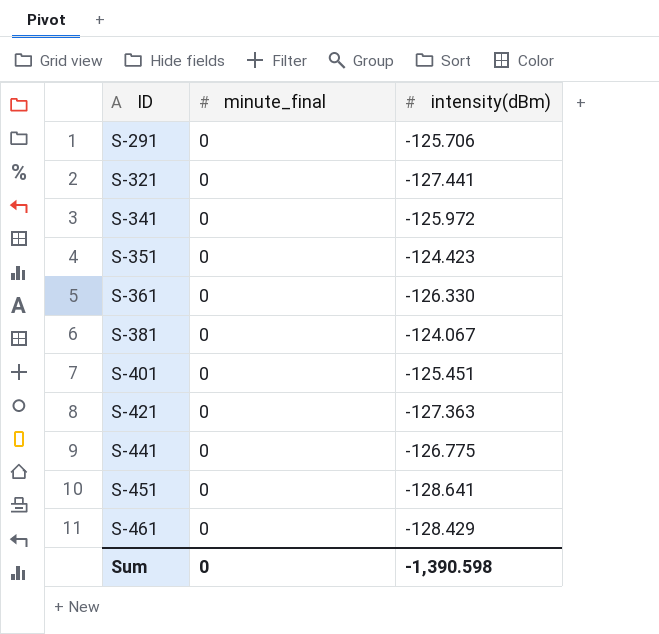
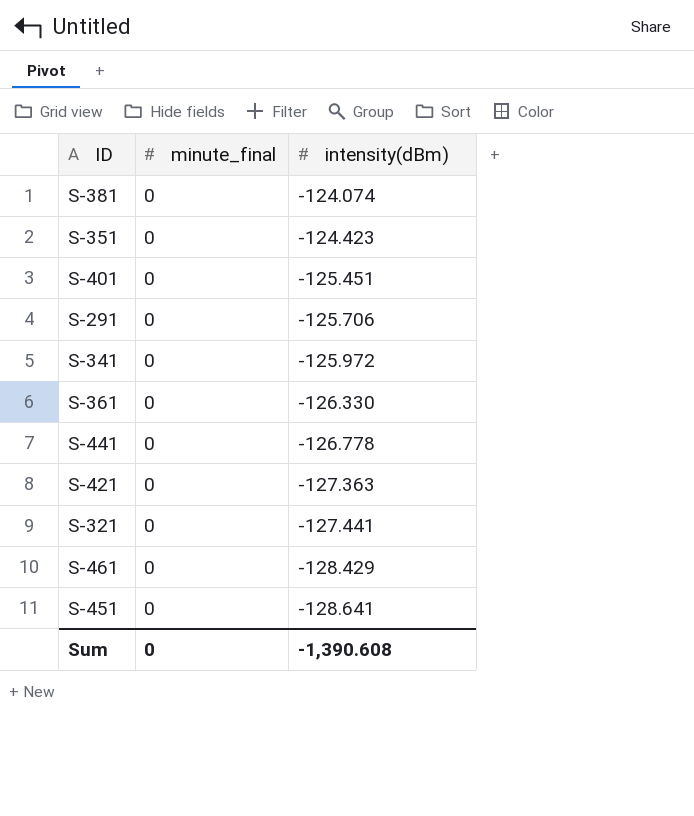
row order: ID ascending -> intensity(dBm) descending
S-381 | intensity(dBm): -124.067 -> -124.074
S-441 | intensity(dBm): -126.775 -> -126.778
Sum | intensity(dBm): -1,390.598 -> -1,390.608

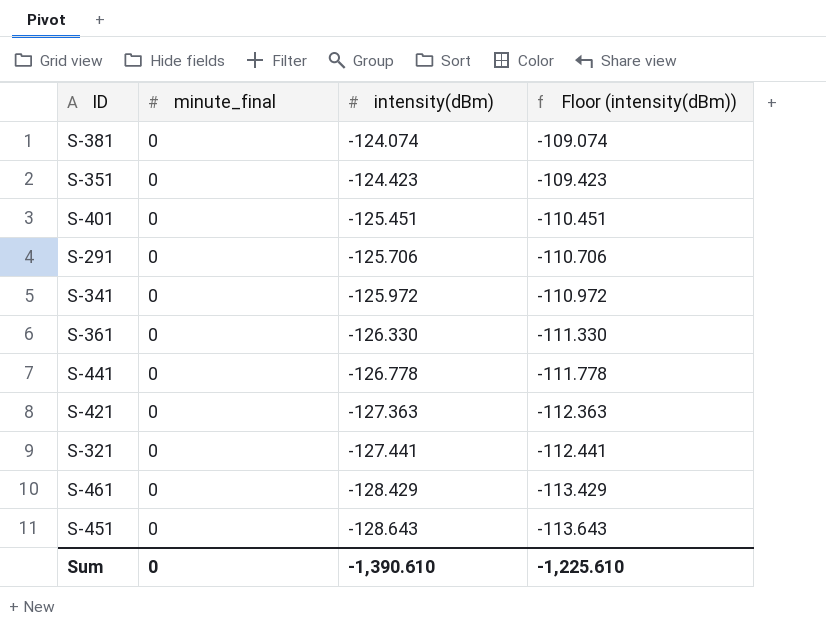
column Floor (intensity(dBm)) | formula: none -> [intensity(dBm)] + 15
S-451 | intensity(dBm): -128.641 -> -128.643
Sum | intensity(dBm): -1,390.608 -> -1,390.610

